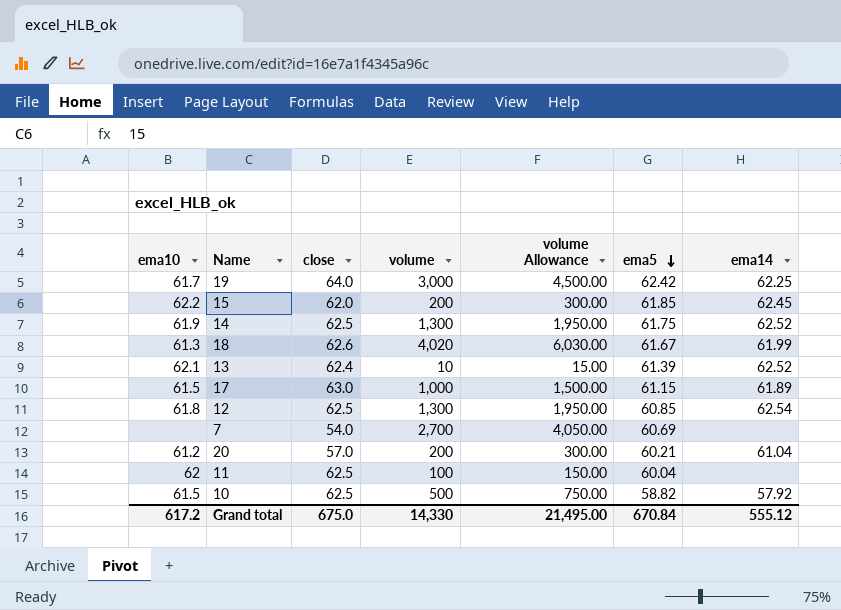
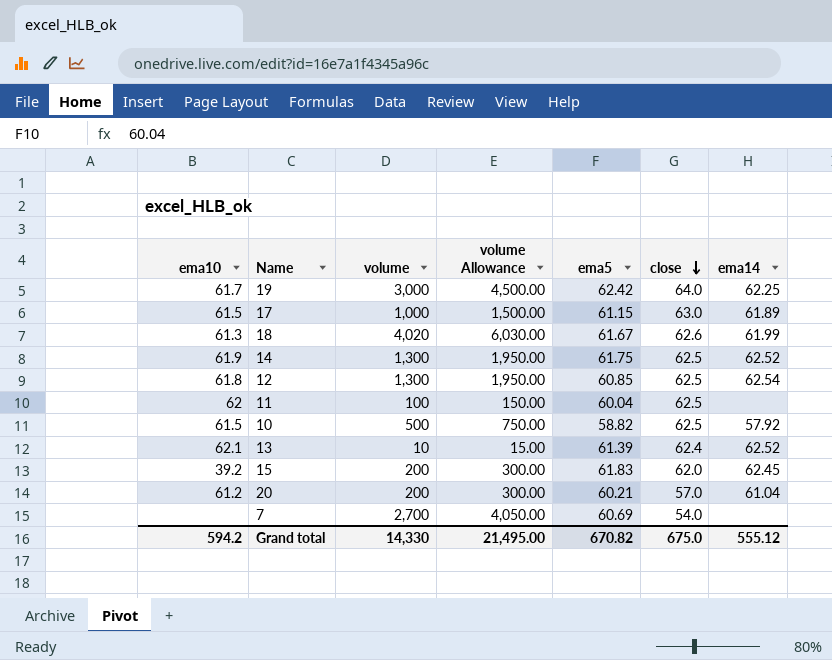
row order: ema5 descending -> close descending
column close | position: 3 -> 6
15 | ema10: 62.2 -> 39.2
15 | ema5: 61.85 -> 61.83
Grand total | ema10: 617.2 -> 594.2
Grand total | ema5: 670.84 -> 670.82

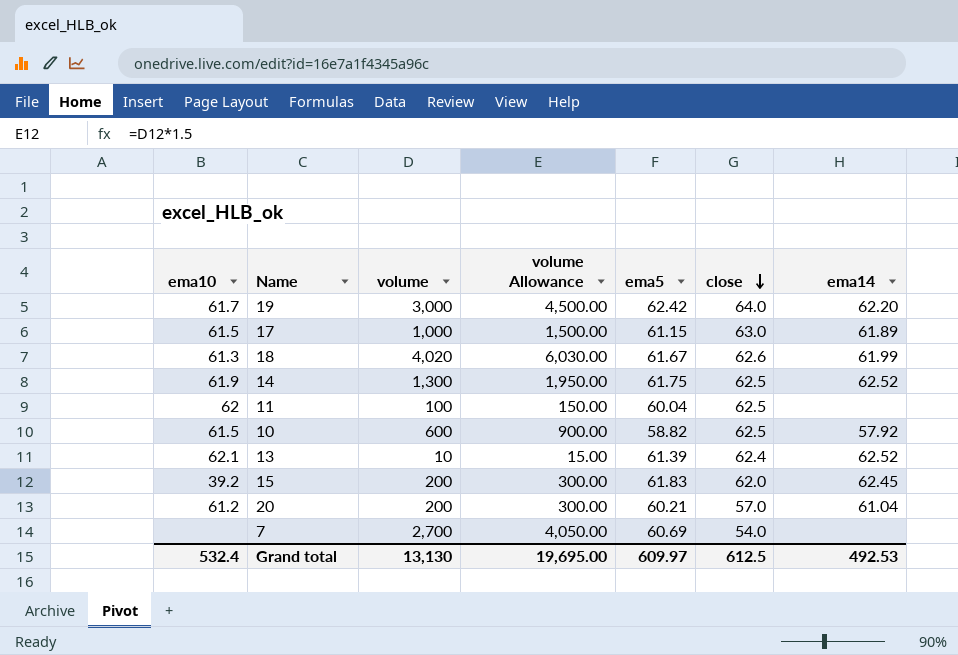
row 12: 61.8 | 1,300 | 1,950.00 | 60.85 | 62.5 | 62.54 -> none
19 | ema14: 62.25 -> 62.20
10 | volume: 500 -> 600
10 | volume Allowance: 750.00 -> 900.00
Grand total | ema10: 594.2 -> 532.4
Grand total | volume: 14,330 -> 13,130
Grand total | volume Allowance: 21,495.00 -> 19,695.00
Grand total | ema5: 670.82 -> 609.97
Grand total | close: 675.0 -> 612.5
Grand total | ema14: 555.12 -> 492.53

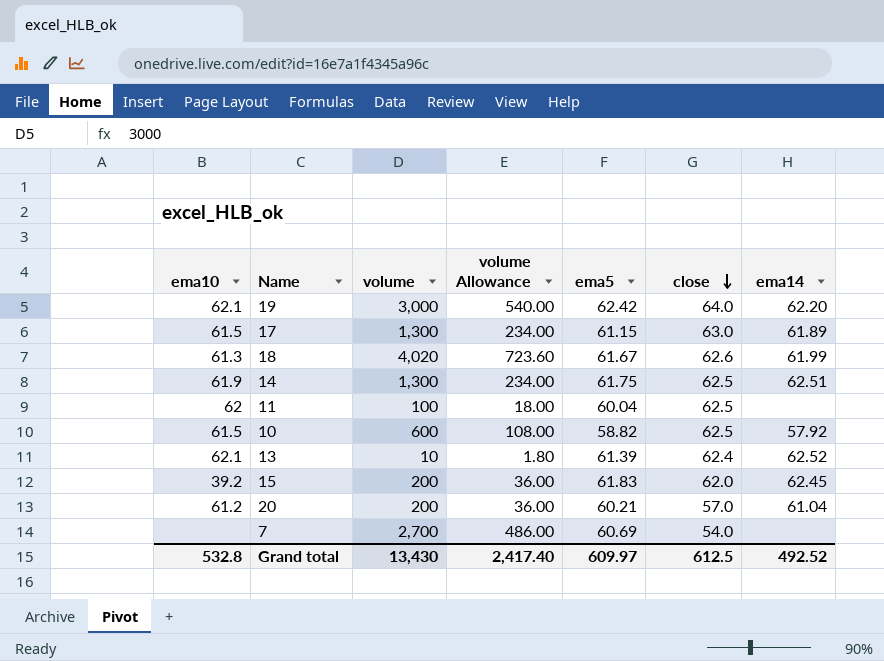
column volume Allowance | formula: [volume] * 1.5 -> [volume] * 0.18
19 | ema10: 61.7 -> 62.1
17 | volume: 1,000 -> 1,300
14 | ema14: 62.52 -> 62.51
Grand total | ema10: 532.4 -> 532.8
Grand total | volume: 13,130 -> 13,430
Grand total | volume Allowance: 19,695.00 -> 2,417.40
Grand total | ema14: 492.53 -> 492.52

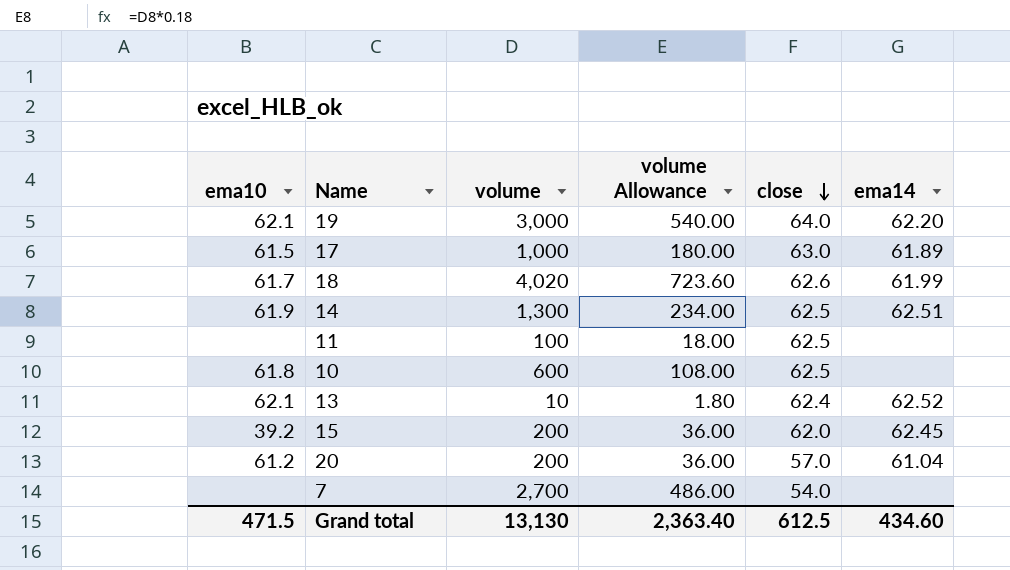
column ema5 | position: 5 -> none
17 | volume: 1,300 -> 1,000
17 | volume Allowance: 234.00 -> 180.00
18 | ema10: 61.3 -> 61.7
11 | ema10: 62 -> none
10 | ema10: 61.5 -> 61.8
10 | ema14: 57.92 -> none
Grand total | ema10: 532.8 -> 471.5
Grand total | volume: 13,430 -> 13,130
Grand total | volume Allowance: 2,417.40 -> 2,363.40
Grand total | ema14: 492.52 -> 434.60

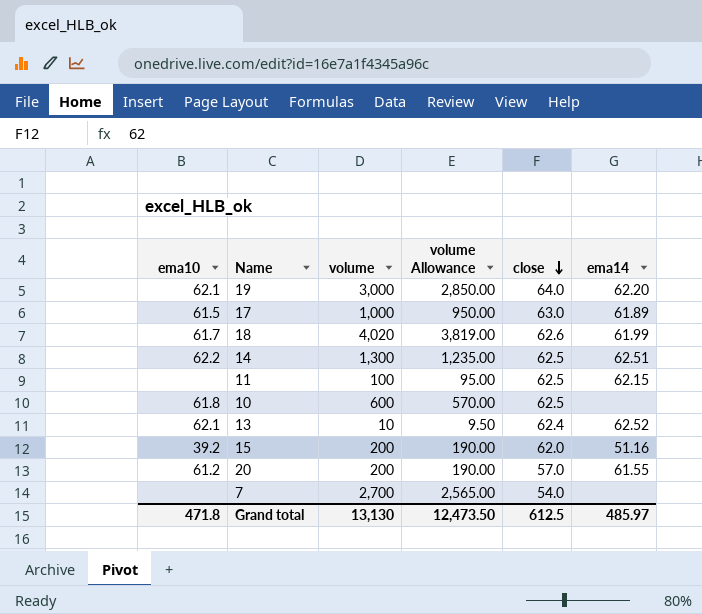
column volume Allowance | formula: [volume] * 0.18 -> [volume] * 0.95
14 | ema10: 61.9 -> 62.2
11 | ema14: none -> 62.15
15 | ema14: 62.45 -> 51.16
20 | ema14: 61.04 -> 61.55
Grand total | ema10: 471.5 -> 471.8
Grand total | volume Allowance: 2,363.40 -> 12,473.50
Grand total | ema14: 434.60 -> 485.97

